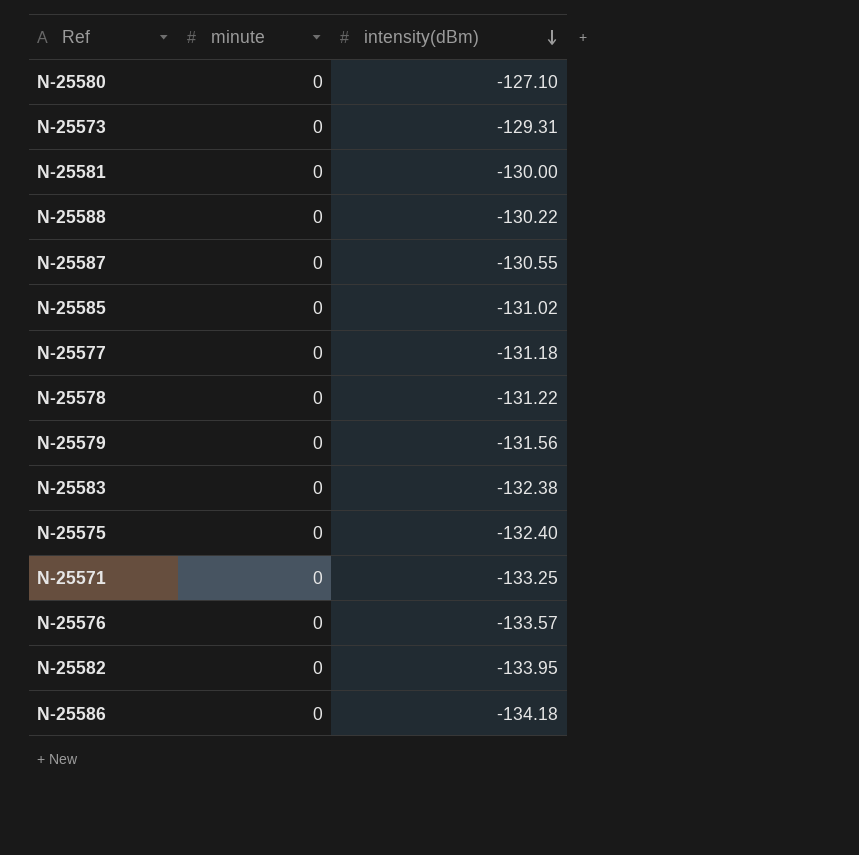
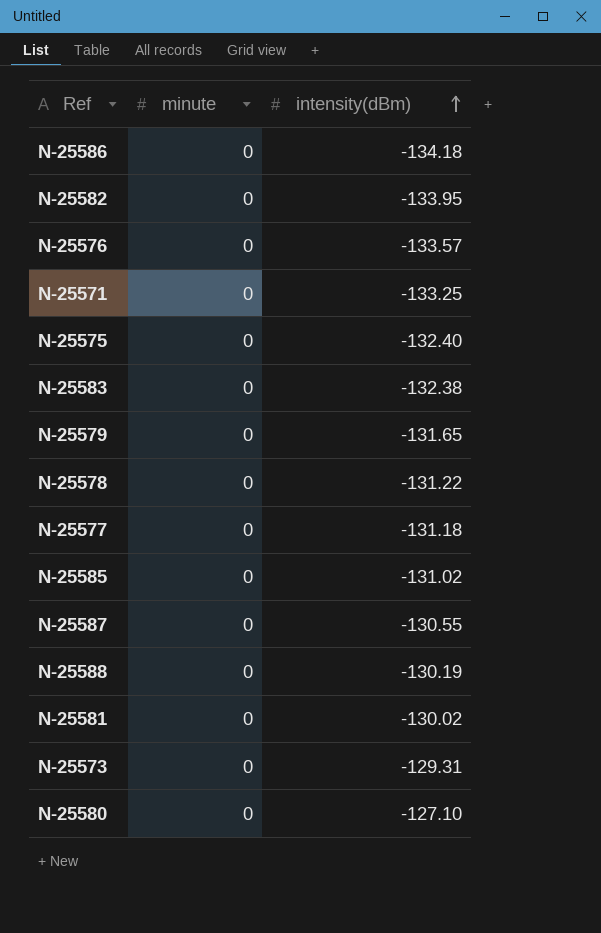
row order: intensity(dBm) descending -> intensity(dBm) ascending
N-25579 | intensity(dBm): -131.56 -> -131.65
N-25588 | intensity(dBm): -130.22 -> -130.19
N-25581 | intensity(dBm): -130.00 -> -130.02

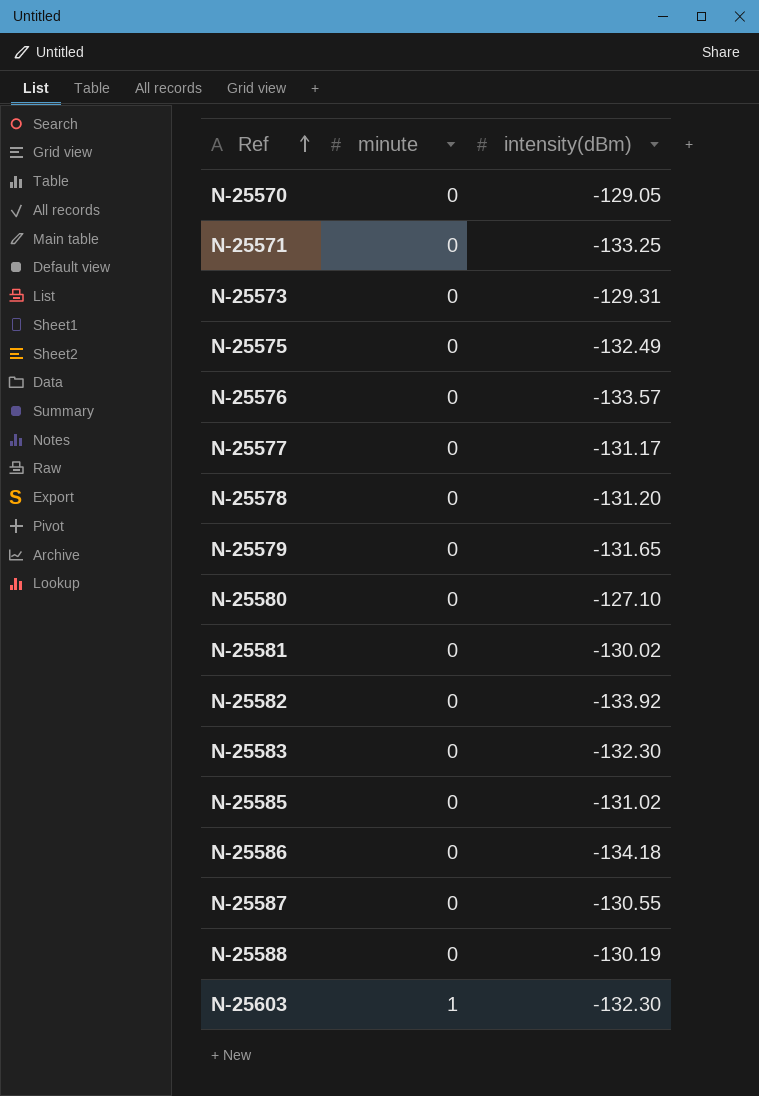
row order: intensity(dBm) ascending -> Ref ascending
row N-25570: none -> 0 | -129.05
N-25575 | intensity(dBm): -132.40 -> -132.49
N-25577 | intensity(dBm): -131.18 -> -131.17
N-25578 | intensity(dBm): -131.22 -> -131.20
N-25582 | intensity(dBm): -133.95 -> -133.92
N-25583 | intensity(dBm): -132.38 -> -132.30
row N-25603: none -> 1 | -132.30

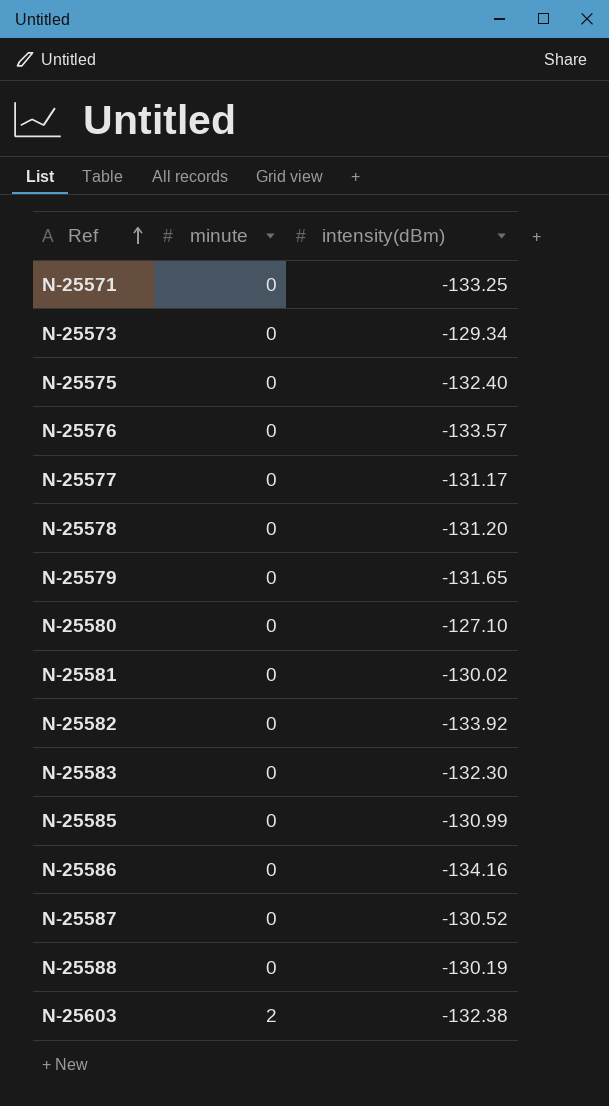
row N-25570: 0 | -129.05 -> none
N-25573 | intensity(dBm): -129.31 -> -129.34
N-25575 | intensity(dBm): -132.49 -> -132.40
N-25585 | intensity(dBm): -131.02 -> -130.99
N-25586 | intensity(dBm): -134.18 -> -134.16
N-25587 | intensity(dBm): -130.55 -> -130.52
N-25603 | minute: 1 -> 2
N-25603 | intensity(dBm): -132.30 -> -132.38

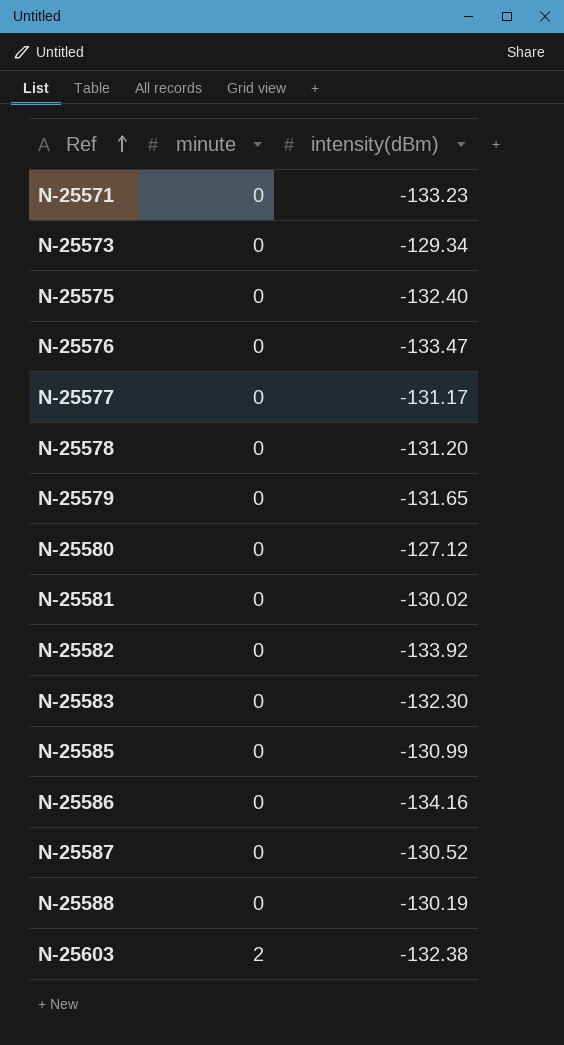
N-25571 | intensity(dBm): -133.25 -> -133.23
N-25576 | intensity(dBm): -133.57 -> -133.47
N-25580 | intensity(dBm): -127.10 -> -127.12

